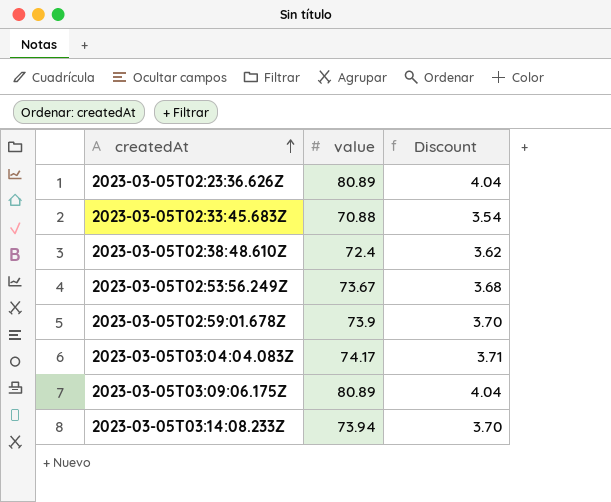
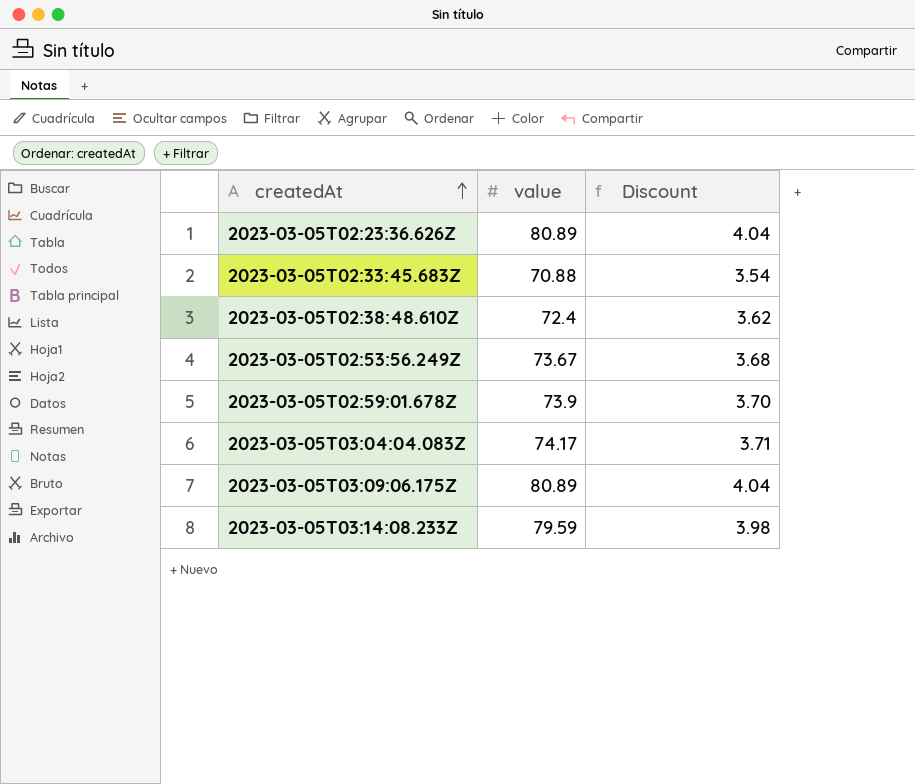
2023-03-05T03:14:08.233Z | value: 73.94 -> 79.59
2023-03-05T03:14:08.233Z | Discount: 3.70 -> 3.98

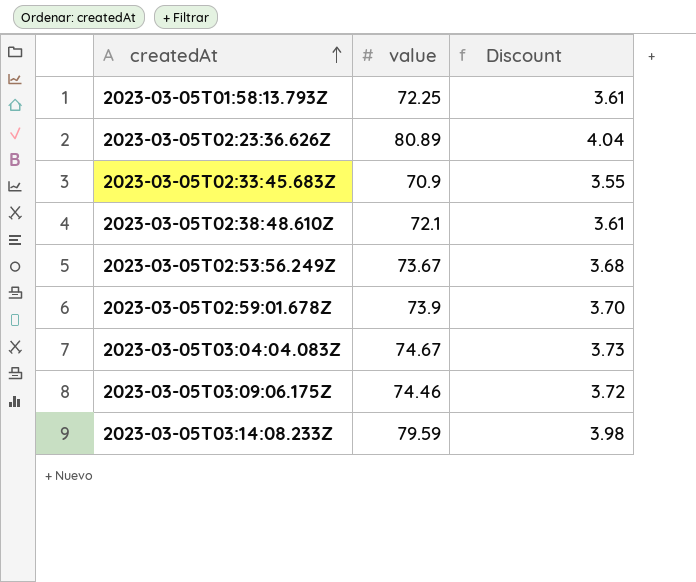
row 2023-03-05T01:58:13.793Z: none -> 72.25 | 3.61
2023-03-05T02:33:45.683Z | value: 70.88 -> 70.9
2023-03-05T02:33:45.683Z | Discount: 3.54 -> 3.55
2023-03-05T02:38:48.610Z | value: 72.4 -> 72.1
2023-03-05T02:38:48.610Z | Discount: 3.62 -> 3.61
2023-03-05T03:04:04.083Z | value: 74.17 -> 74.67
2023-03-05T03:04:04.083Z | Discount: 3.71 -> 3.73
2023-03-05T03:09:06.175Z | value: 80.89 -> 74.46
2023-03-05T03:09:06.175Z | Discount: 4.04 -> 3.72

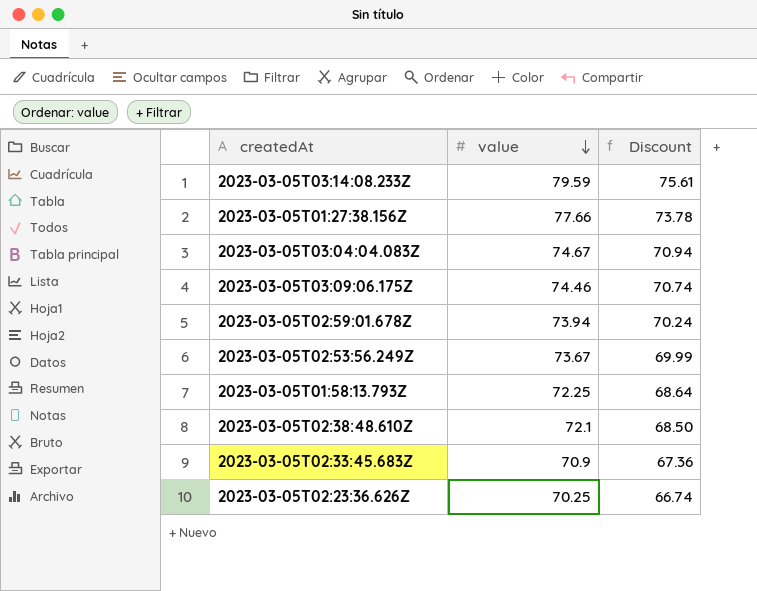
row order: createdAt ascending -> value descending
column Discount | formula: [value] * 0.05 -> [value] * 0.95
row 2023-03-05T01:27:38.156Z: none -> 77.66 | 73.78
2023-03-05T02:59:01.678Z | value: 73.9 -> 73.94
2023-03-05T02:23:36.626Z | value: 80.89 -> 70.25

